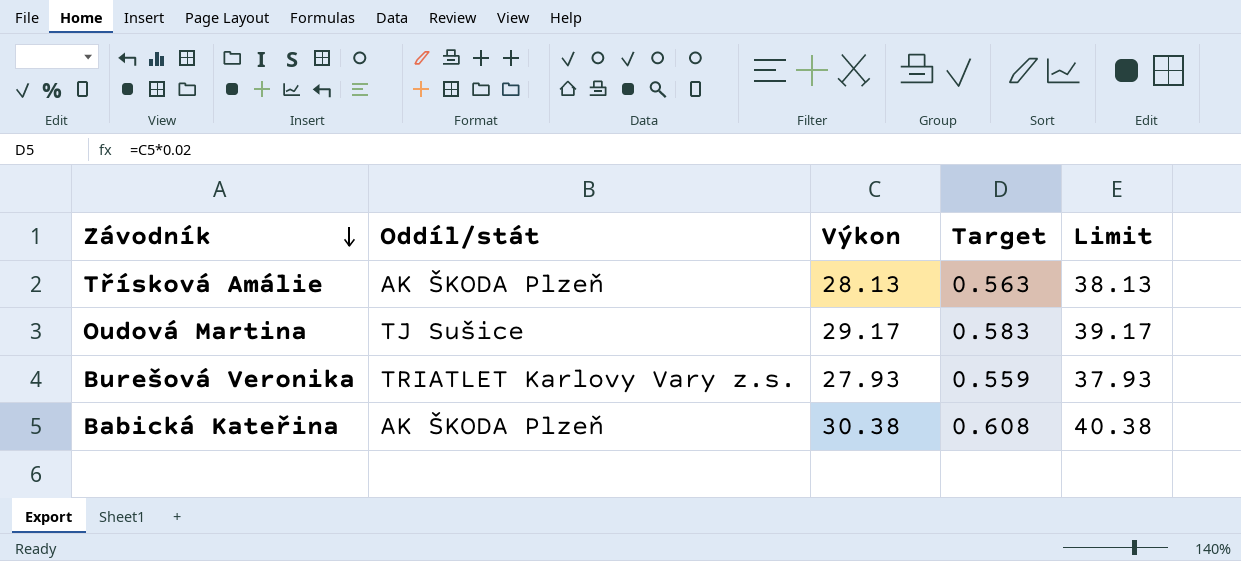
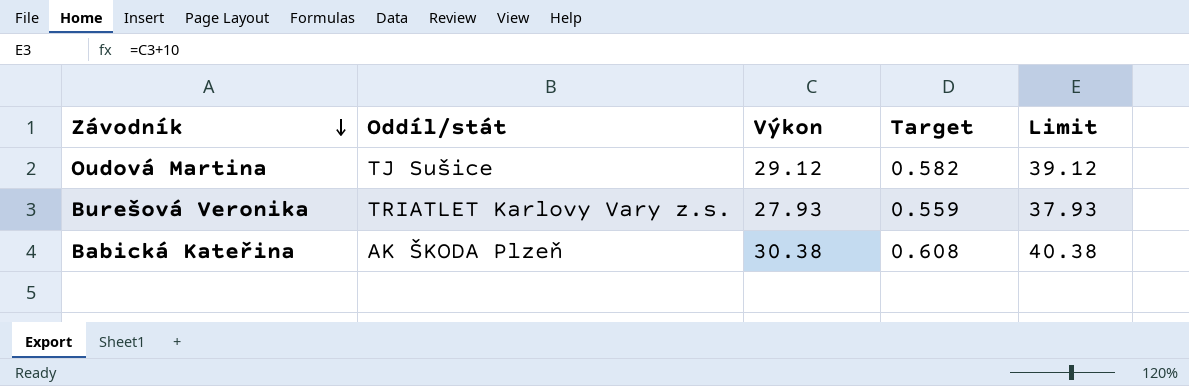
row Třísková Amálie: AK ŠKODA Plzeň | 28.13 | 0.563 | 38.13 -> none
Oudová Martina | Výkon: 29.17 -> 29.12
Oudová Martina | Target: 0.583 -> 0.582
Oudová Martina | Limit: 39.17 -> 39.12

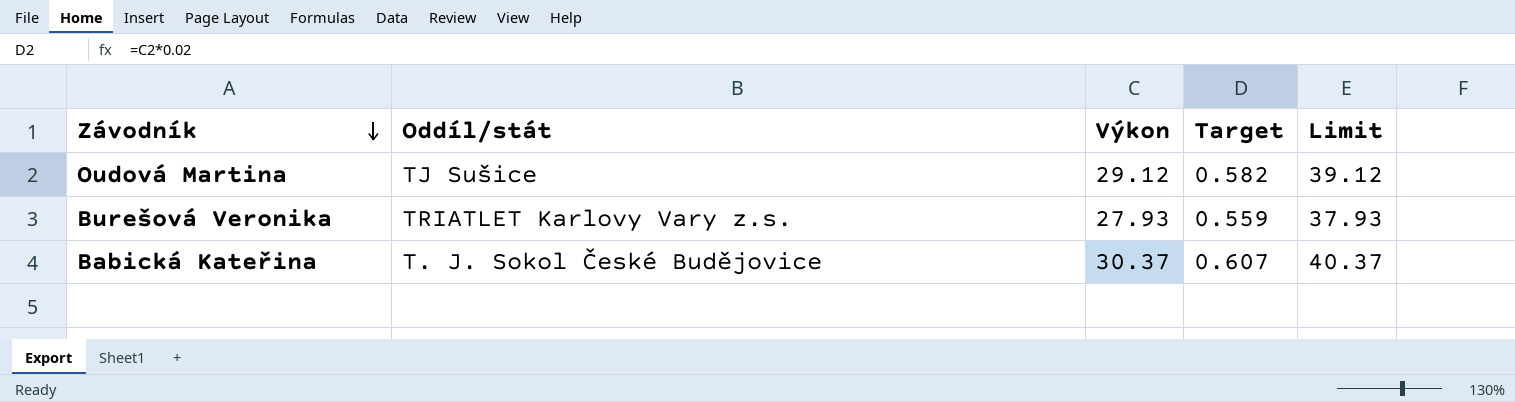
Babická Kateřina | Oddíl/stát: AK ŠKODA Plzeň -> T. J. Sokol České Budějovice
Babická Kateřina | Výkon: 30.38 -> 30.37
Babická Kateřina | Target: 0.608 -> 0.607
Babická Kateřina | Limit: 40.38 -> 40.37

